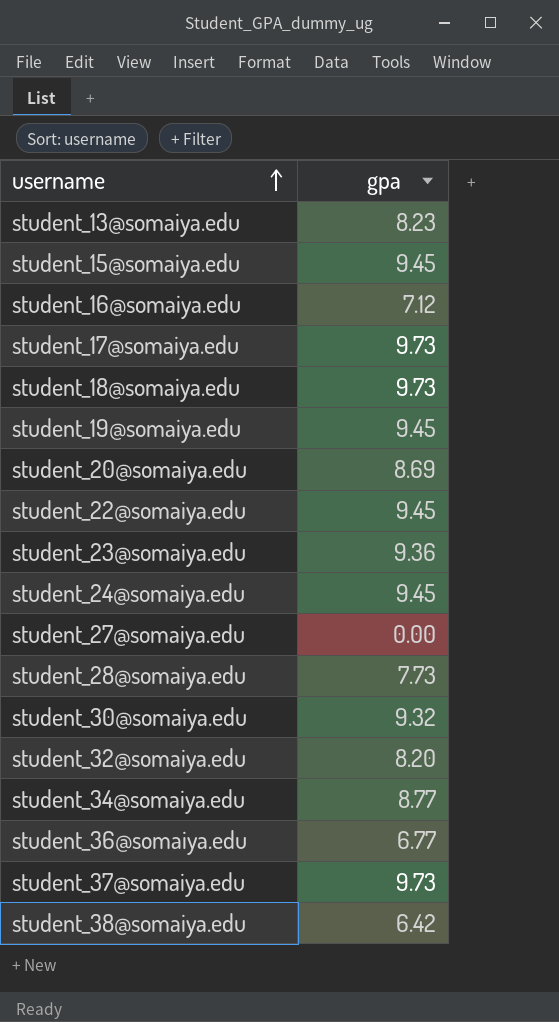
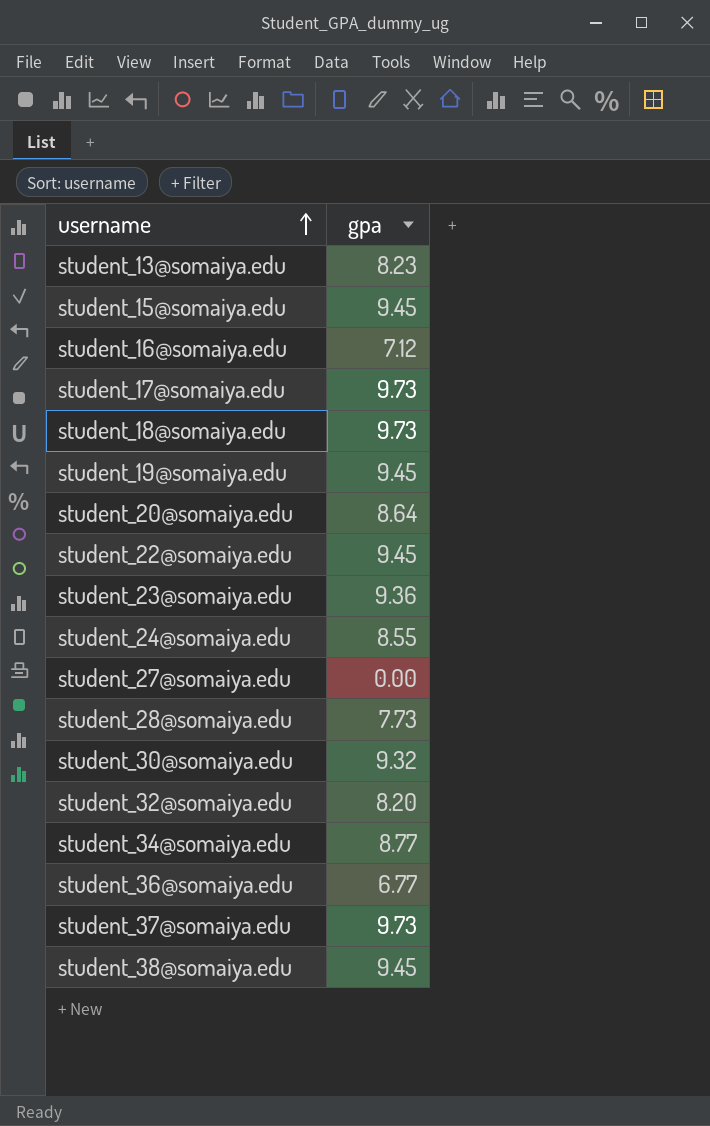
student_20@somaiya.edu | gpa: 8.69 -> 8.64
student_24@somaiya.edu | gpa: 9.45 -> 8.55
student_38@somaiya.edu | gpa: 6.42 -> 9.45

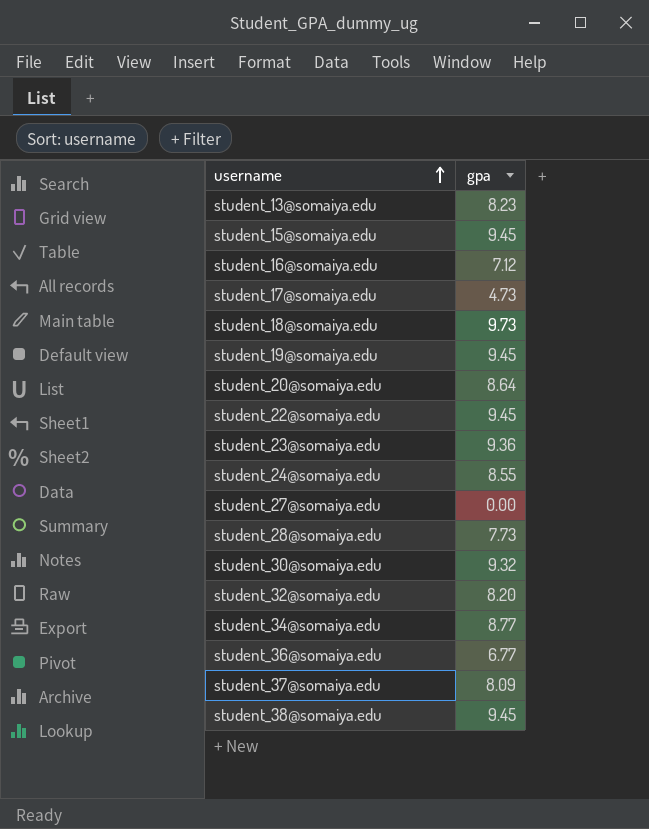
student_17@somaiya.edu | gpa: 9.73 -> 4.73
student_37@somaiya.edu | gpa: 9.73 -> 8.09

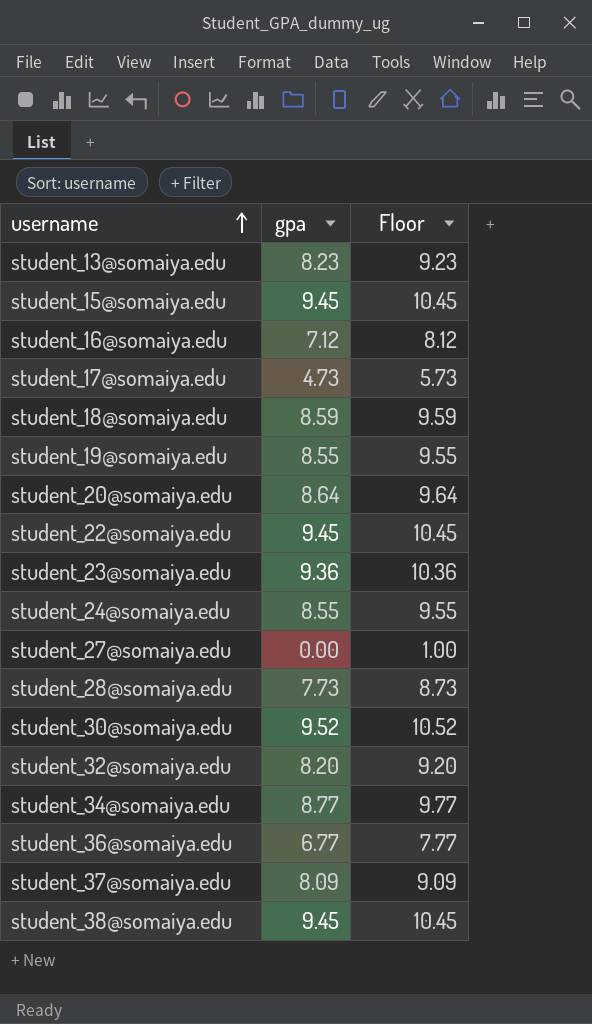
column Floor | formula: none -> [gpa] + 1
student_18@somaiya.edu | gpa: 9.73 -> 8.59
student_19@somaiya.edu | gpa: 9.45 -> 8.55
student_30@somaiya.edu | gpa: 9.32 -> 9.52

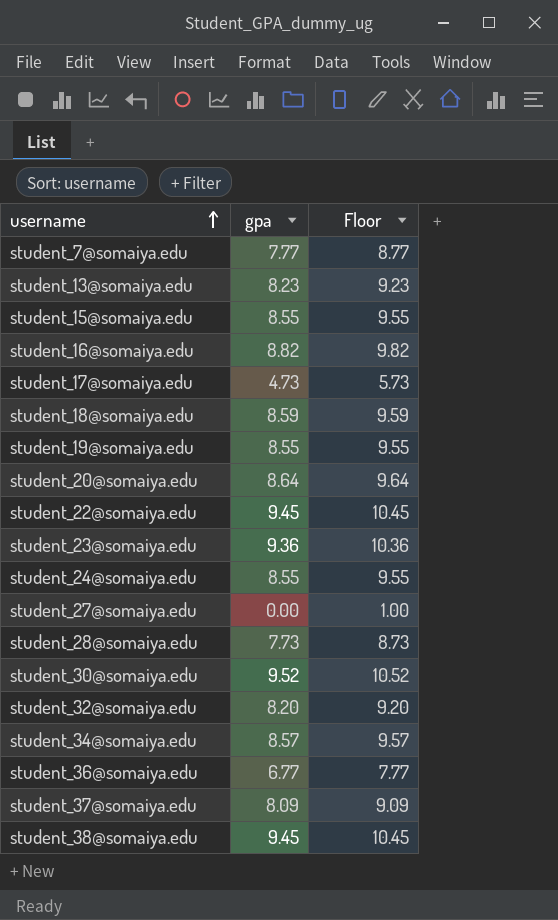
row student_7@somaiya.edu: none -> 7.77 | 8.77
student_15@somaiya.edu | gpa: 9.45 -> 8.55
student_15@somaiya.edu | Floor: 10.45 -> 9.55
student_16@somaiya.edu | gpa: 7.12 -> 8.82
student_16@somaiya.edu | Floor: 8.12 -> 9.82
student_34@somaiya.edu | gpa: 8.77 -> 8.57
student_34@somaiya.edu | Floor: 9.77 -> 9.57

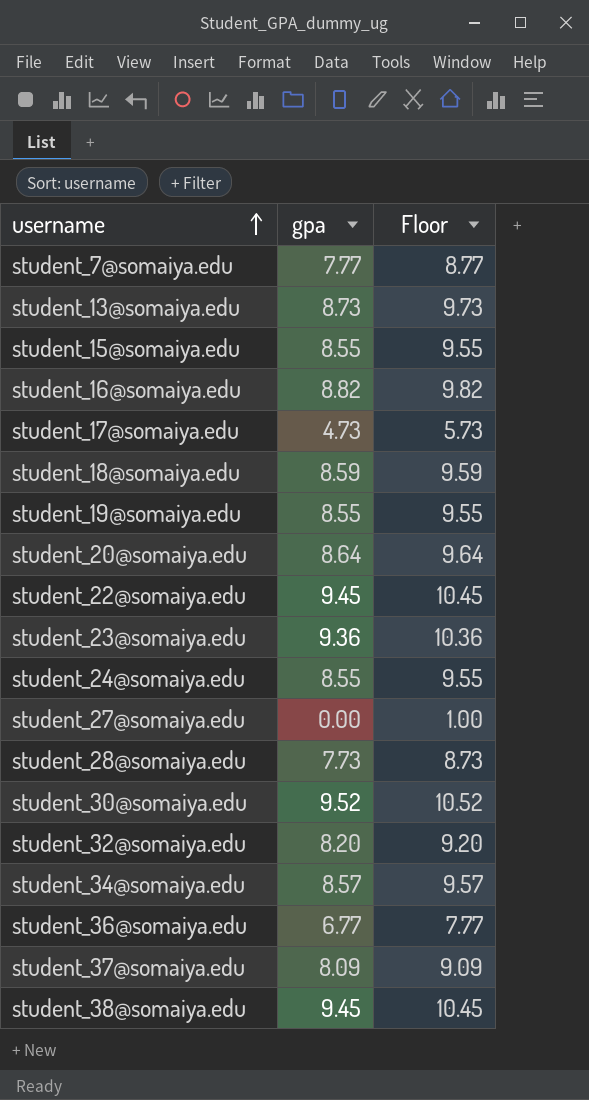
student_13@somaiya.edu | gpa: 8.23 -> 8.73
student_13@somaiya.edu | Floor: 9.23 -> 9.73

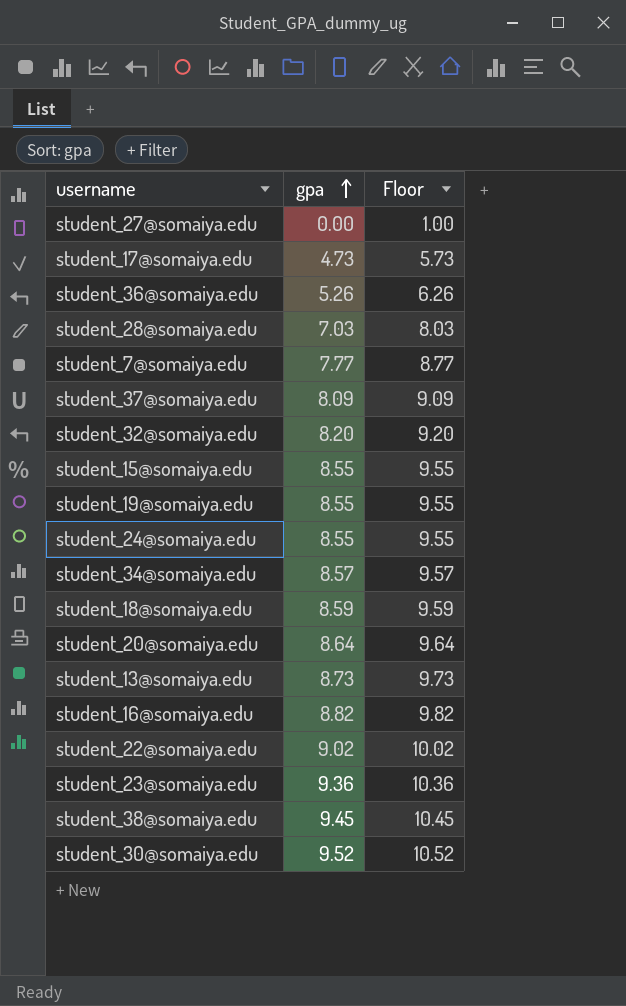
row order: username ascending -> gpa ascending
student_36@somaiya.edu | gpa: 6.77 -> 5.26
student_36@somaiya.edu | Floor: 7.77 -> 6.26
student_28@somaiya.edu | gpa: 7.73 -> 7.03
student_28@somaiya.edu | Floor: 8.73 -> 8.03
student_22@somaiya.edu | gpa: 9.45 -> 9.02
student_22@somaiya.edu | Floor: 10.45 -> 10.02

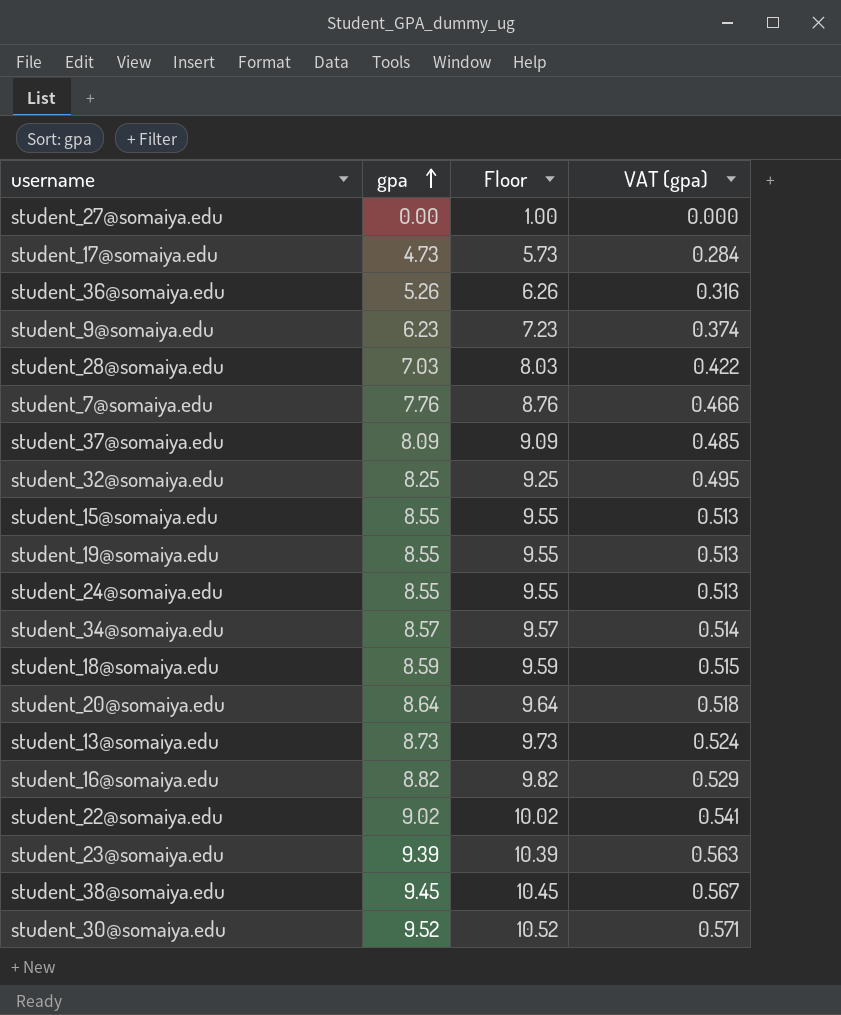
column VAT (gpa) | formula: none -> [gpa] * 0.06
row student_9@somaiya.edu: none -> 6.23 | 7.23 | 0.374
student_7@somaiya.edu | gpa: 7.77 -> 7.76
student_7@somaiya.edu | Floor: 8.77 -> 8.76
student_32@somaiya.edu | gpa: 8.20 -> 8.25
student_32@somaiya.edu | Floor: 9.20 -> 9.25
student_23@somaiya.edu | gpa: 9.36 -> 9.39
student_23@somaiya.edu | Floor: 10.36 -> 10.39

